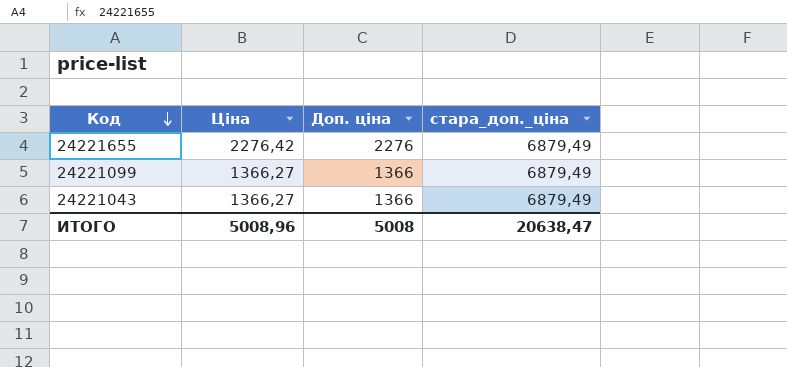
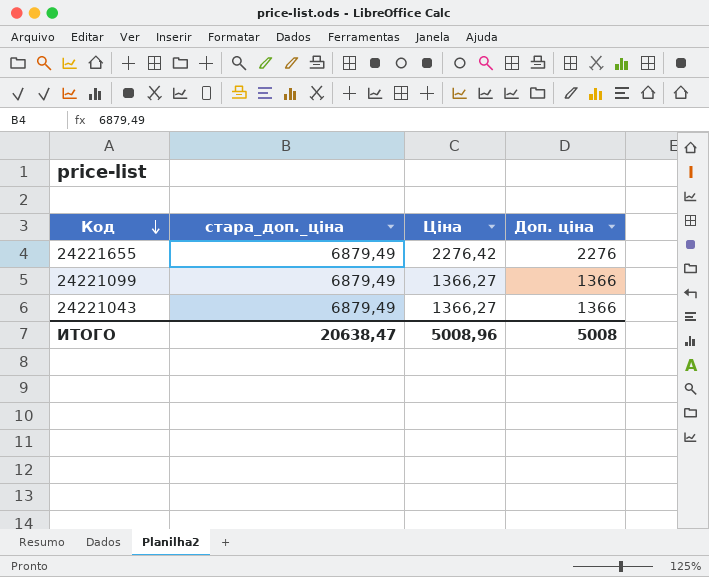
column стара_доп._ціна | position: 4 -> 2

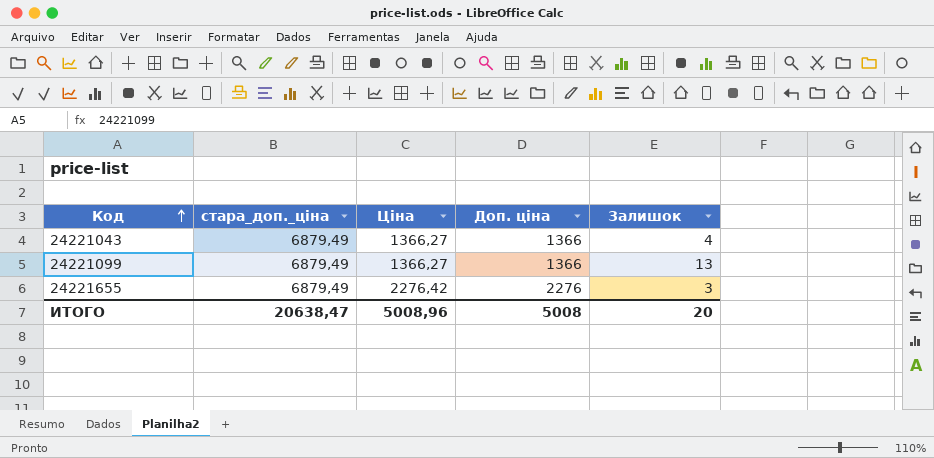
row order: Код descending -> Код ascending
column Залишок | position: none -> 5

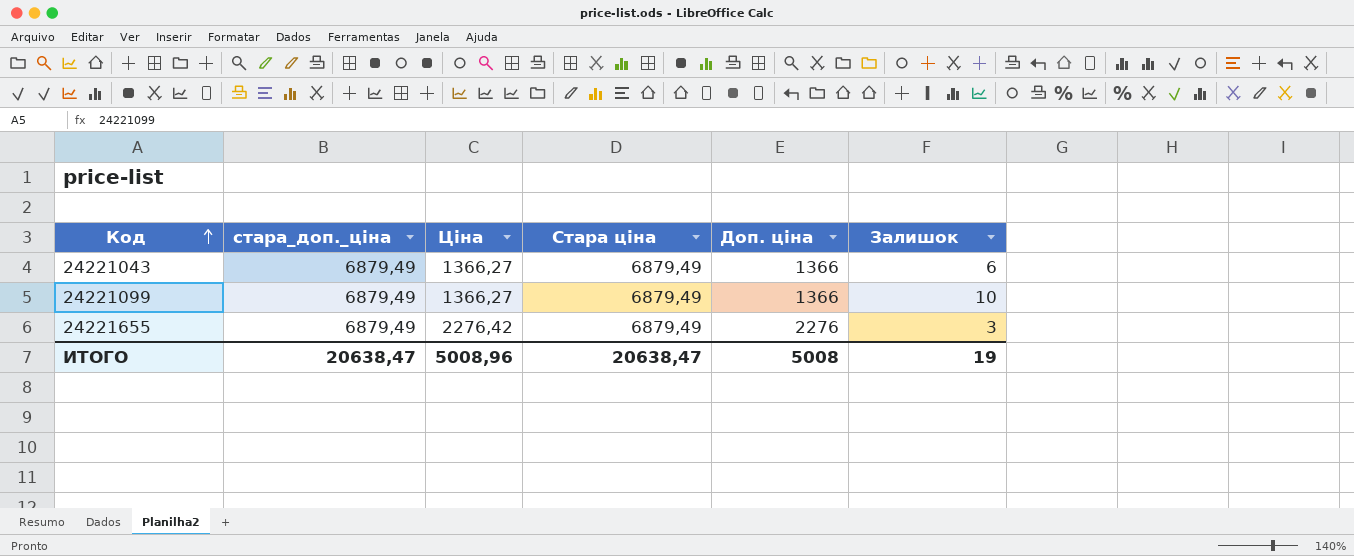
column Стара ціна | position: none -> 4
24221043 | Залишок: 4 -> 6
24221099 | Залишок: 13 -> 10
ИТОГО | Залишок: 20 -> 19

